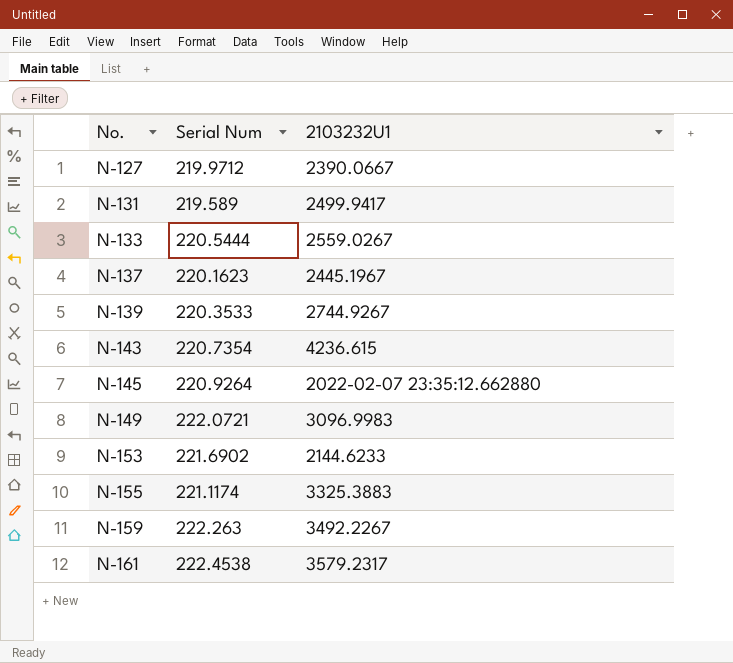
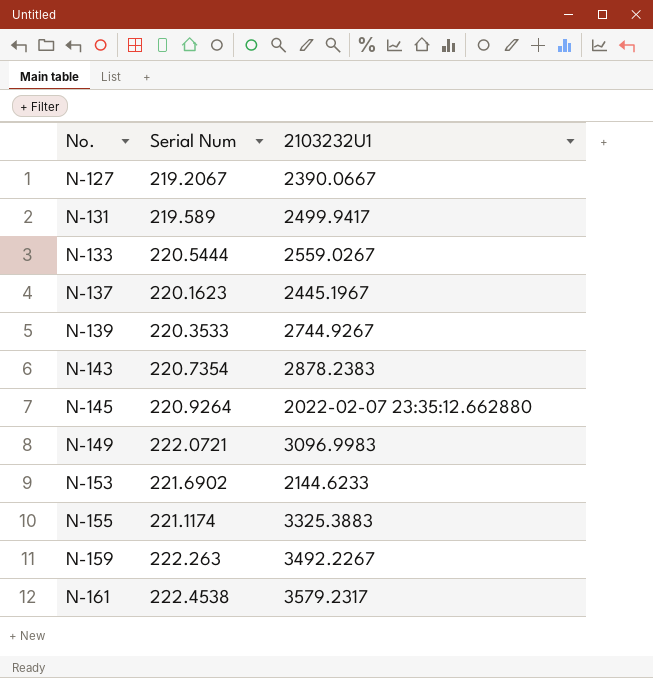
N-127 | Serial Num: 219.9712 -> 219.2067
N-143 | 2103232U1: 4236.615 -> 2878.2383

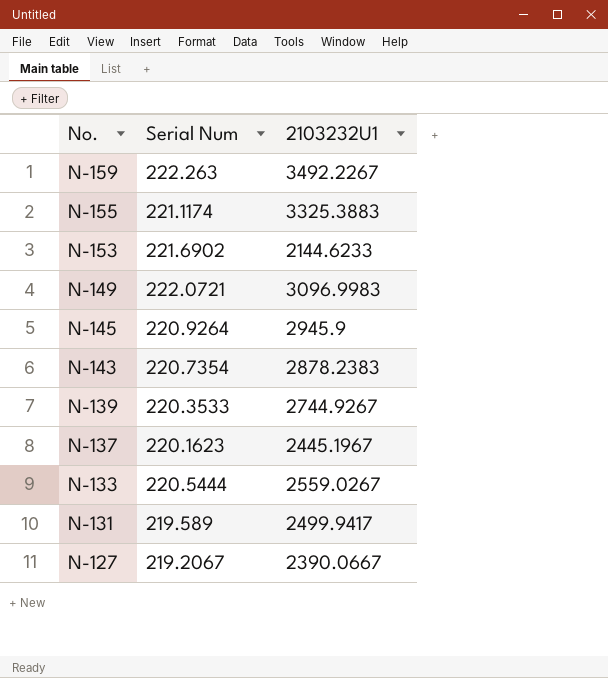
row order: No. ascending -> No. descending
row N-161: 222.4538 | 3579.2317 -> none
N-145 | 2103232U1: 2022-02-07 23:35:12.662880 -> 2945.9

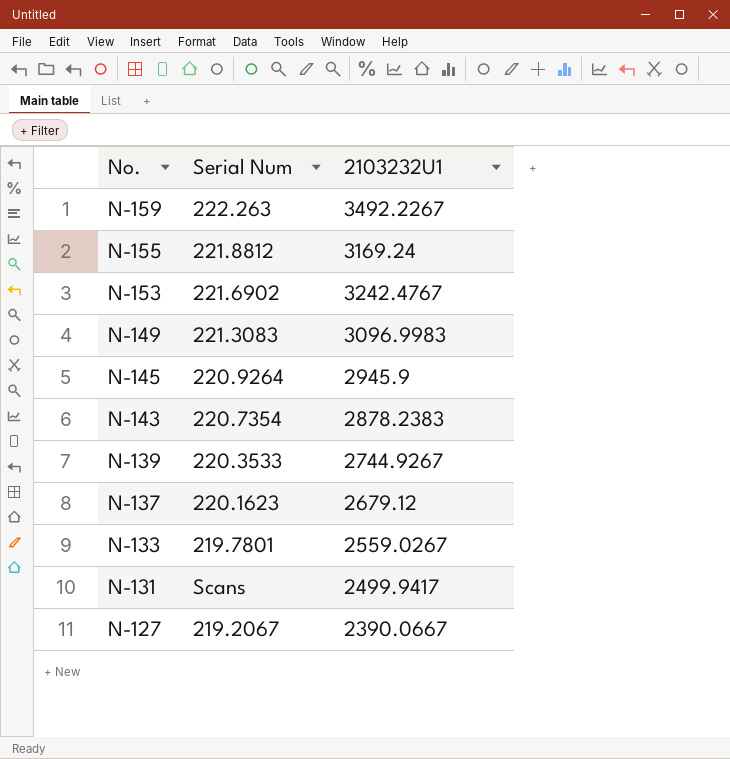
N-155 | Serial Num: 221.1174 -> 221.8812
N-155 | 2103232U1: 3325.3883 -> 3169.24
N-153 | 2103232U1: 2144.6233 -> 3242.4767
N-149 | Serial Num: 222.0721 -> 221.3083
N-137 | 2103232U1: 2445.1967 -> 2679.12
N-133 | Serial Num: 220.5444 -> 219.7801
N-131 | Serial Num: 219.589 -> Scans

